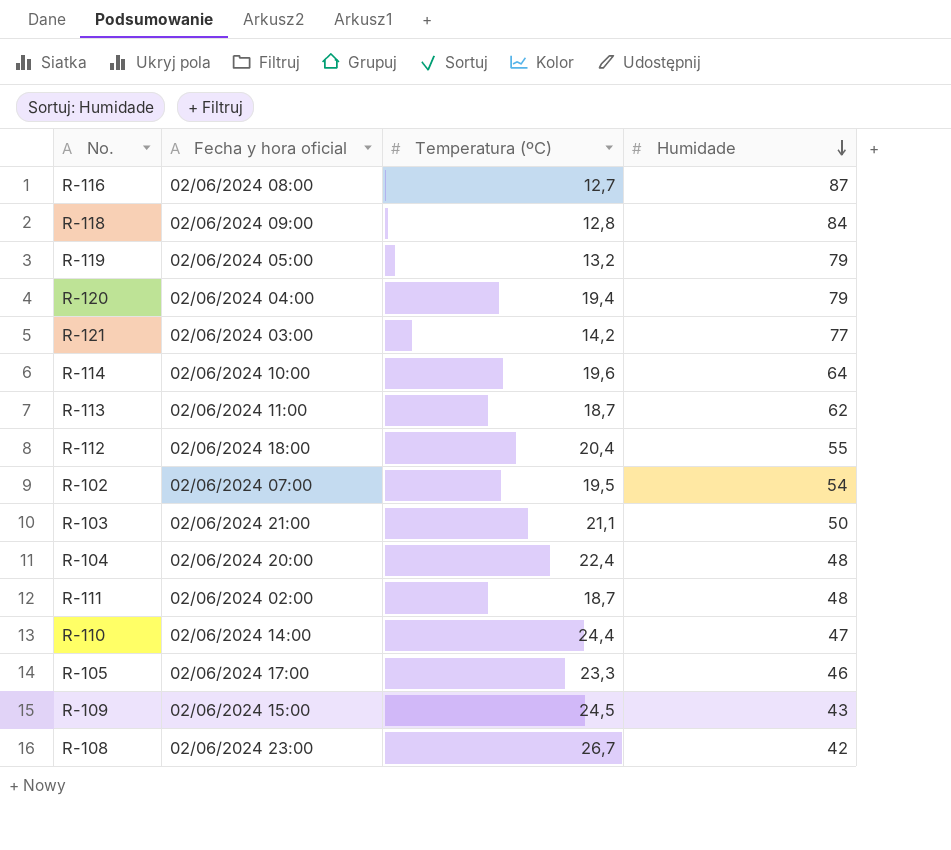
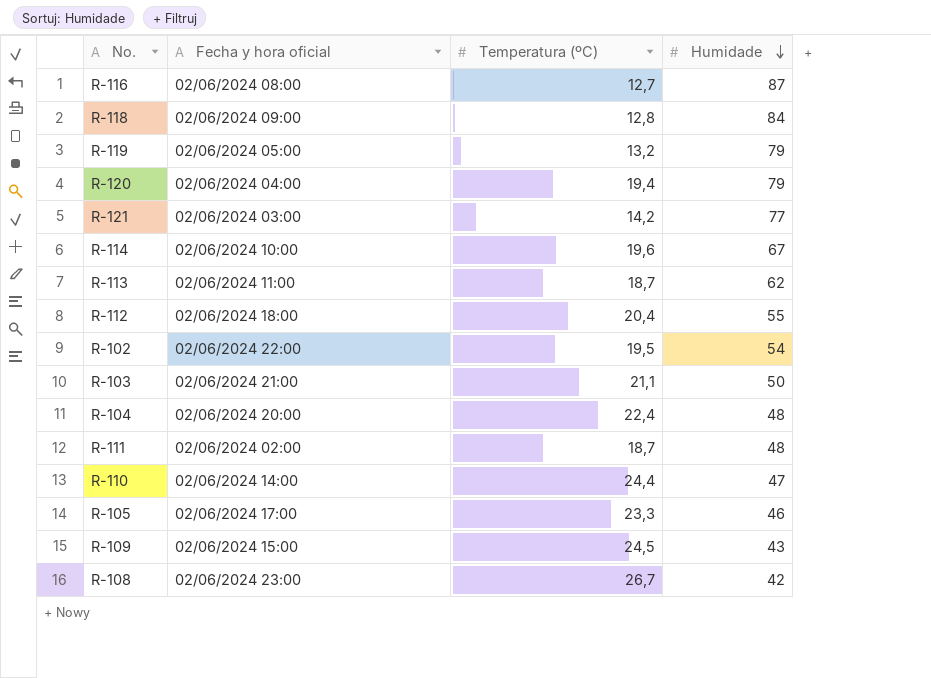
R-114 | Humidade: 64 -> 67
R-102 | Fecha y hora oficial: 02/06/2024 07:00 -> 02/06/2024 22:00

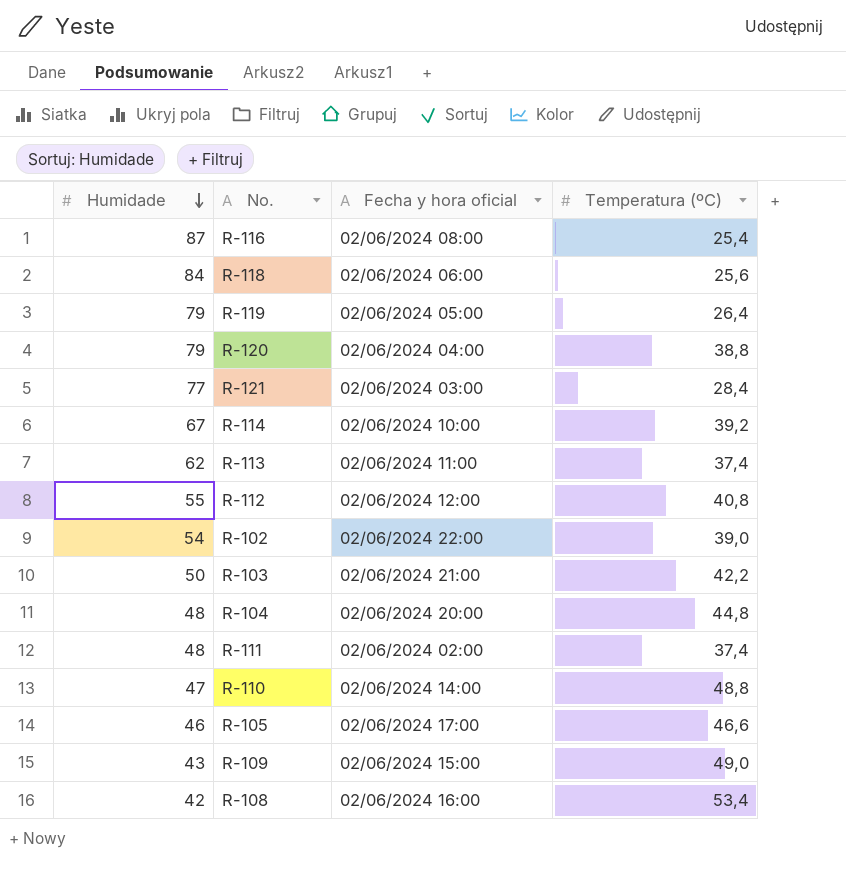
column Humidade | position: 4 -> 1
R-116 | Temperatura (ºC): 12,7 -> 25,4
R-118 | Fecha y hora oficial: 02/06/2024 09:00 -> 02/06/2024 06:00
R-118 | Temperatura (ºC): 12,8 -> 25,6
R-119 | Temperatura (ºC): 13,2 -> 26,4
R-120 | Temperatura (ºC): 19,4 -> 38,8
R-121 | Temperatura (ºC): 14,2 -> 28,4
R-114 | Temperatura (ºC): 19,6 -> 39,2
R-113 | Temperatura (ºC): 18,7 -> 37,4
R-112 | Fecha y hora oficial: 02/06/2024 18:00 -> 02/06/2024 12:00
R-112 | Temperatura (ºC): 20,4 -> 40,8
R-102 | Temperatura (ºC): 19,5 -> 39,0
R-103 | Temperatura (ºC): 21,1 -> 42,2
R-104 | Temperatura (ºC): 22,4 -> 44,8
R-111 | Temperatura (ºC): 18,7 -> 37,4
R-110 | Temperatura (ºC): 24,4 -> 48,8
R-105 | Temperatura (ºC): 23,3 -> 46,6
R-109 | Temperatura (ºC): 24,5 -> 49,0
R-108 | Fecha y hora oficial: 02/06/2024 23:00 -> 02/06/2024 16:00
R-108 | Temperatura (ºC): 26,7 -> 53,4

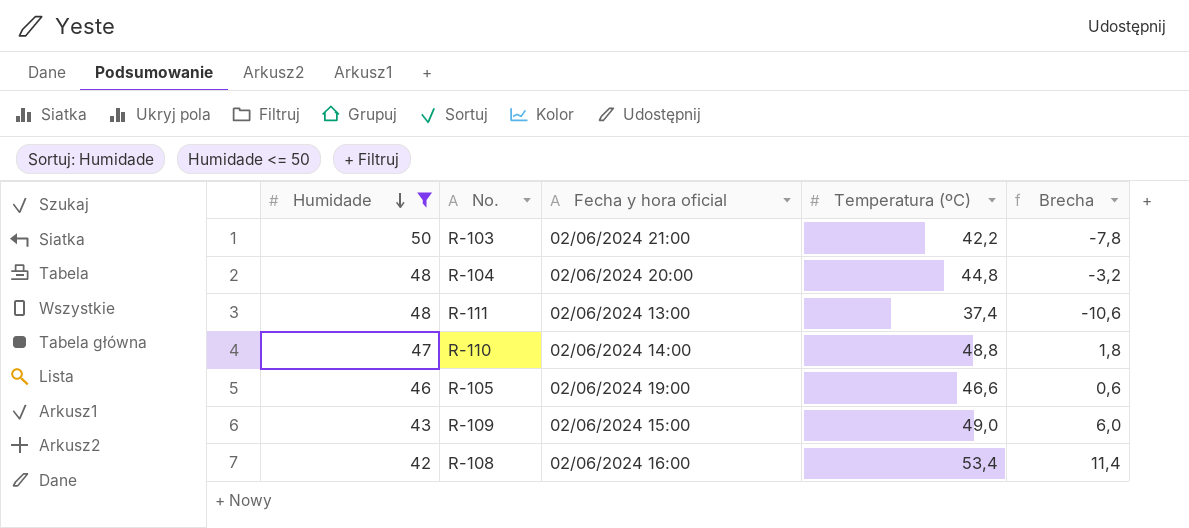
filter: none -> Humidade <= 50
column Brecha | formula: none -> [Temperatura (ºC)] - [Humidade]
R-111 | Fecha y hora oficial: 02/06/2024 02:00 -> 02/06/2024 13:00
R-105 | Fecha y hora oficial: 02/06/2024 17:00 -> 02/06/2024 19:00

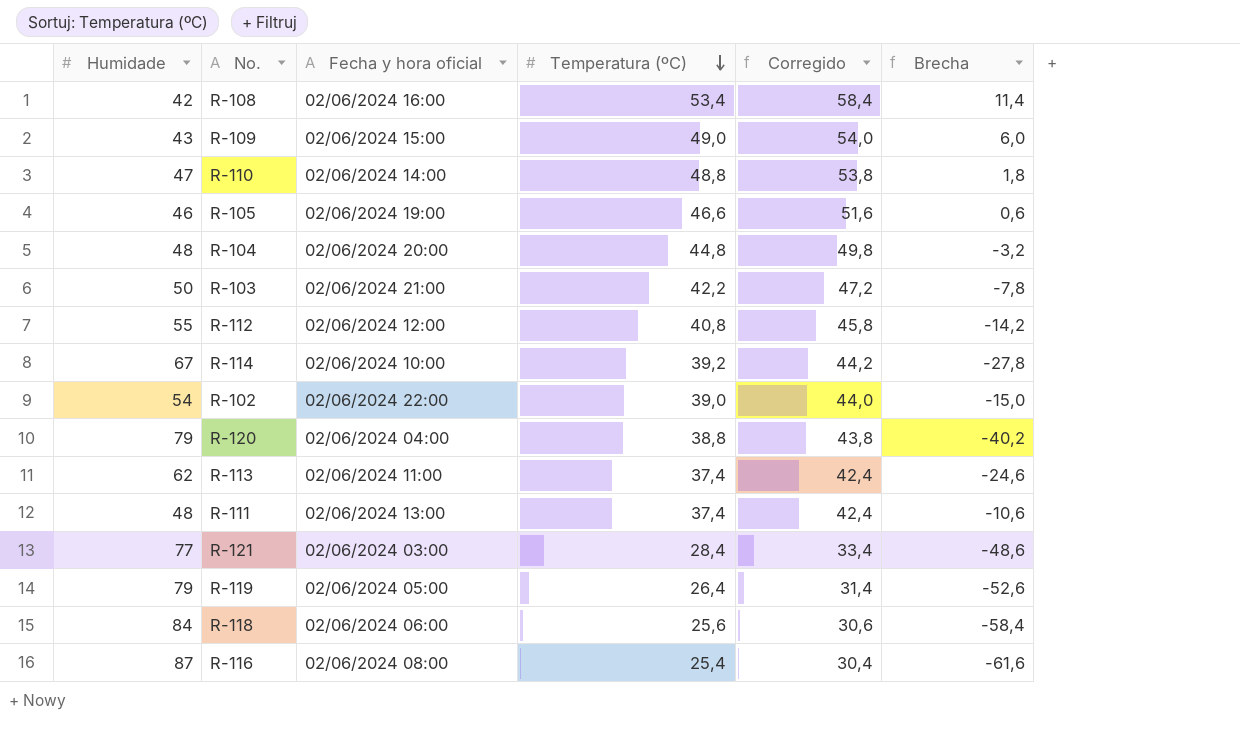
filter: Humidade <= 50 -> none
row order: Humidade descending -> Temperatura (ºC) descending
column Corregido | formula: none -> [Temperatura (ºC)] + 5

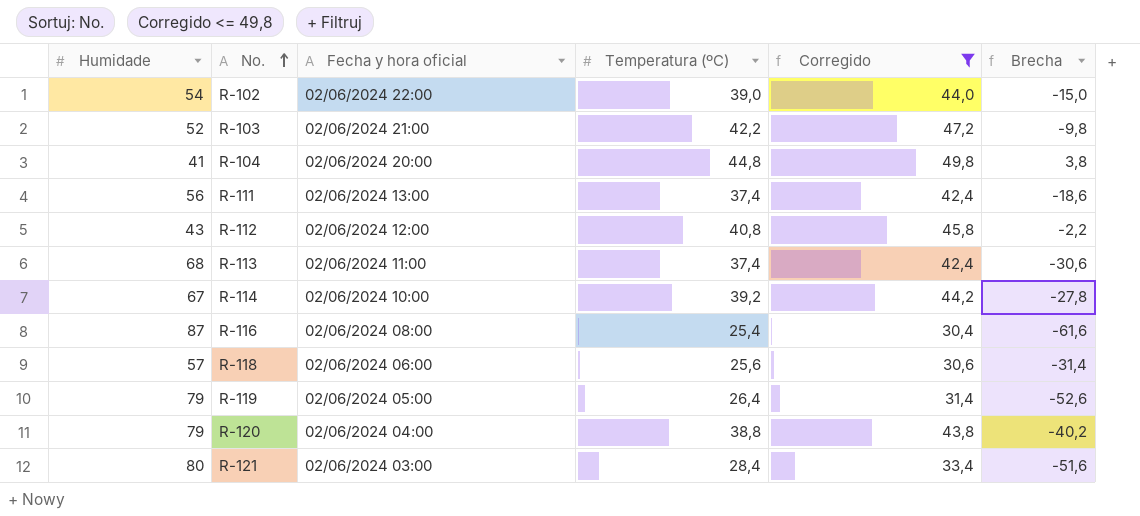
filter: none -> Corregido <= 49,8
row order: Temperatura (ºC) descending -> No. ascending
R-103 | Humidade: 50 -> 52
R-103 | Brecha: -7,8 -> -9,8
R-104 | Humidade: 48 -> 41
R-104 | Brecha: -3,2 -> 3,8
R-111 | Humidade: 48 -> 56
R-111 | Brecha: -10,6 -> -18,6
R-112 | Humidade: 55 -> 43
R-112 | Brecha: -14,2 -> -2,2
R-113 | Humidade: 62 -> 68
R-113 | Brecha: -24,6 -> -30,6
R-118 | Humidade: 84 -> 57
R-118 | Brecha: -58,4 -> -31,4
R-121 | Humidade: 77 -> 80
R-121 | Brecha: -48,6 -> -51,6

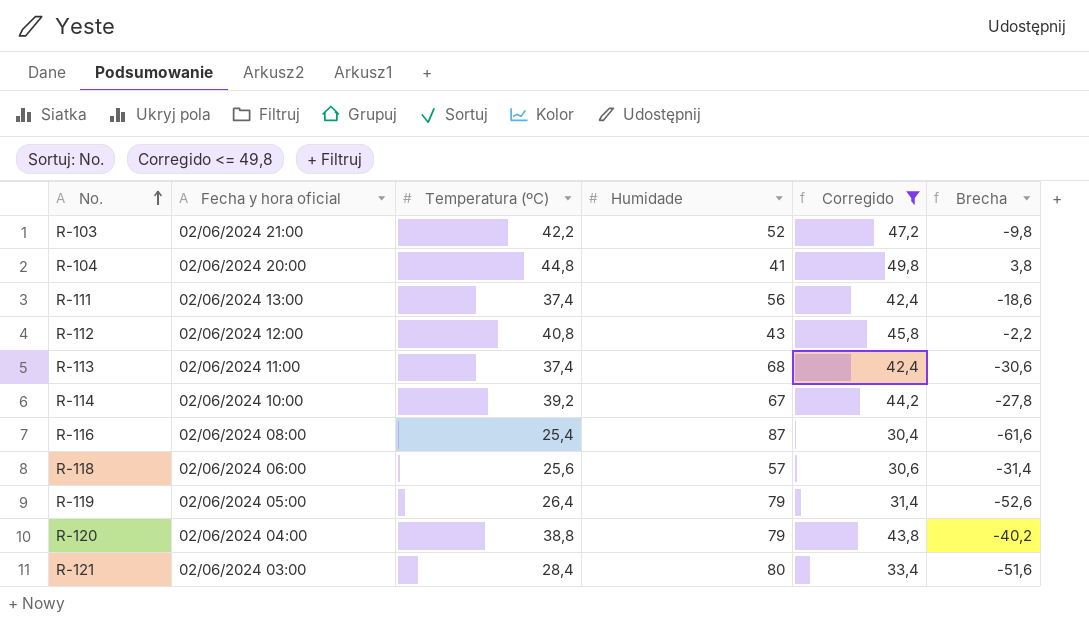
column Humidade | position: 1 -> 4
row R-102: 54 | 02/06/2024 22:00 | 39,0 | 44,0 | -15,0 -> none

